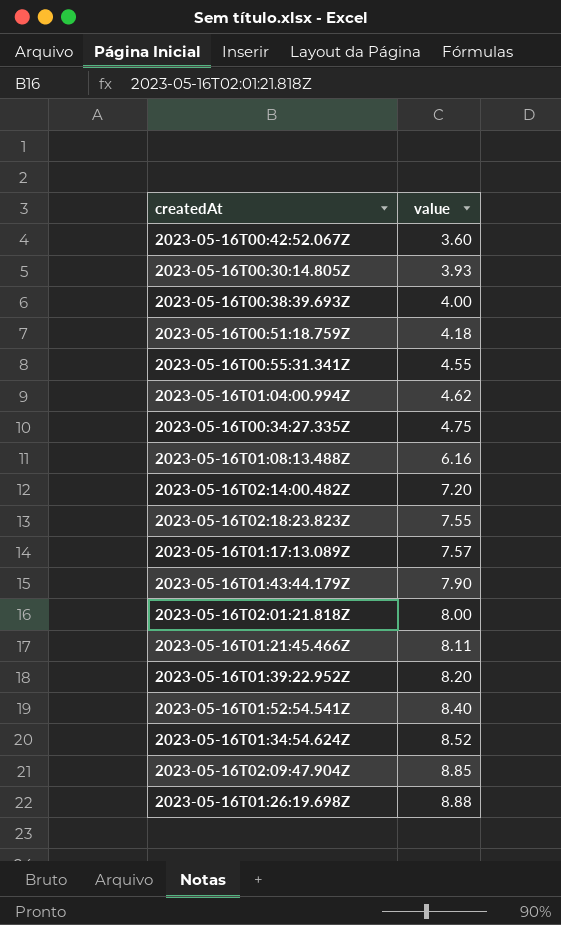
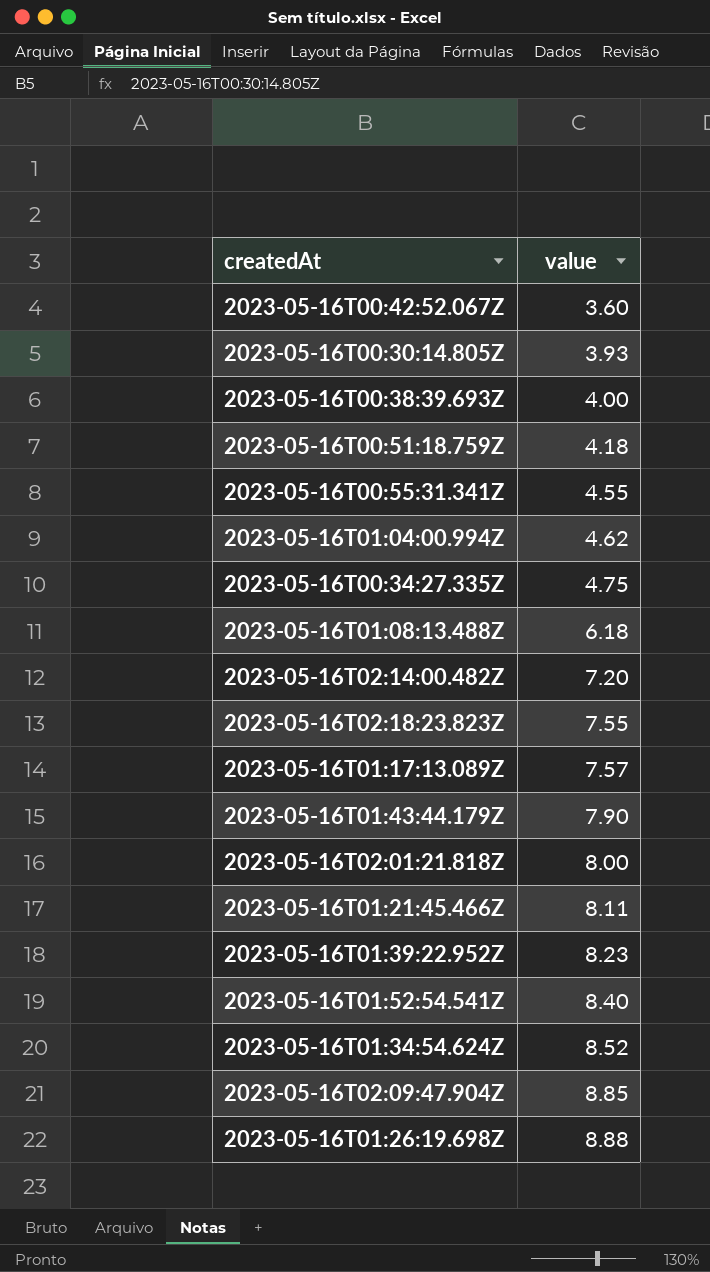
2023-05-16T01:08:13.488Z | value: 6.16 -> 6.18
2023-05-16T01:39:22.952Z | value: 8.20 -> 8.23

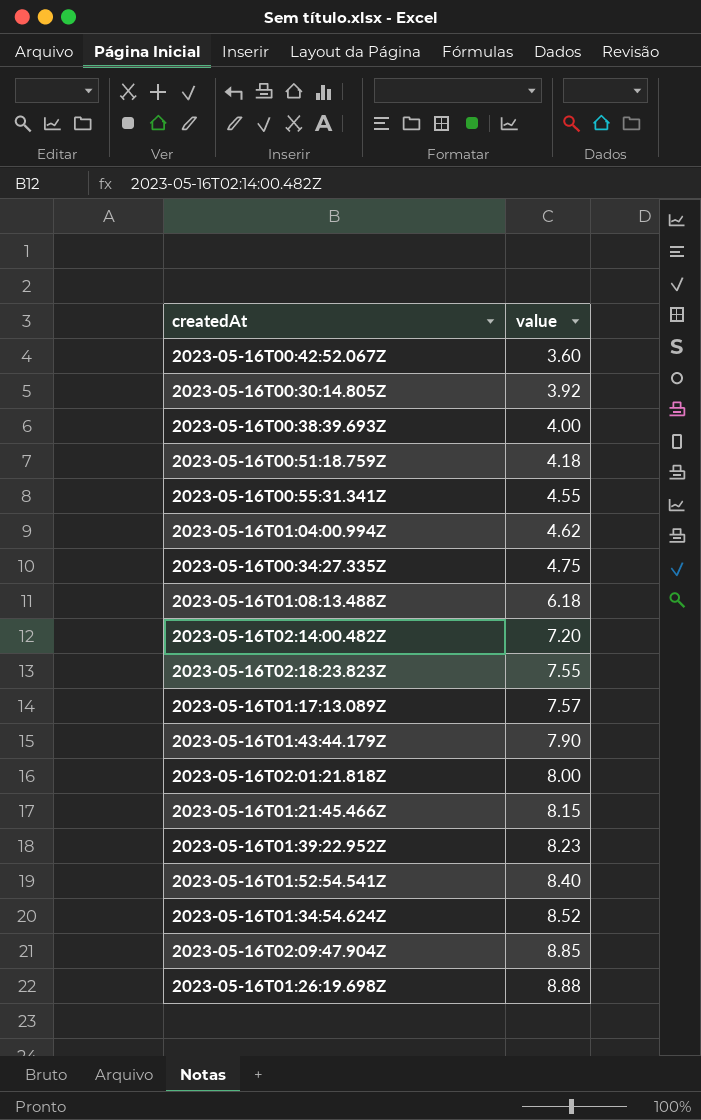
2023-05-16T00:30:14.805Z | value: 3.93 -> 3.92
2023-05-16T01:21:45.466Z | value: 8.11 -> 8.15

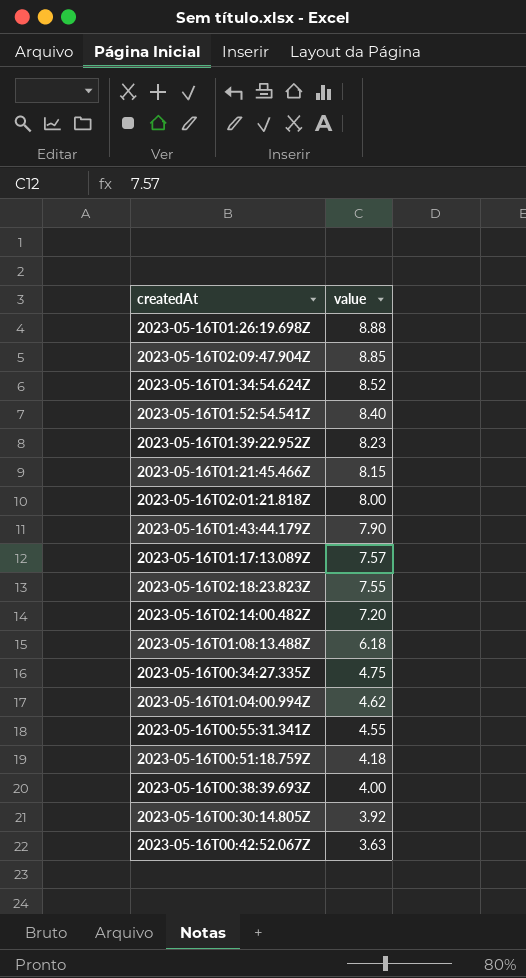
row order: value ascending -> value descending
2023-05-16T00:42:52.067Z | value: 3.60 -> 3.63

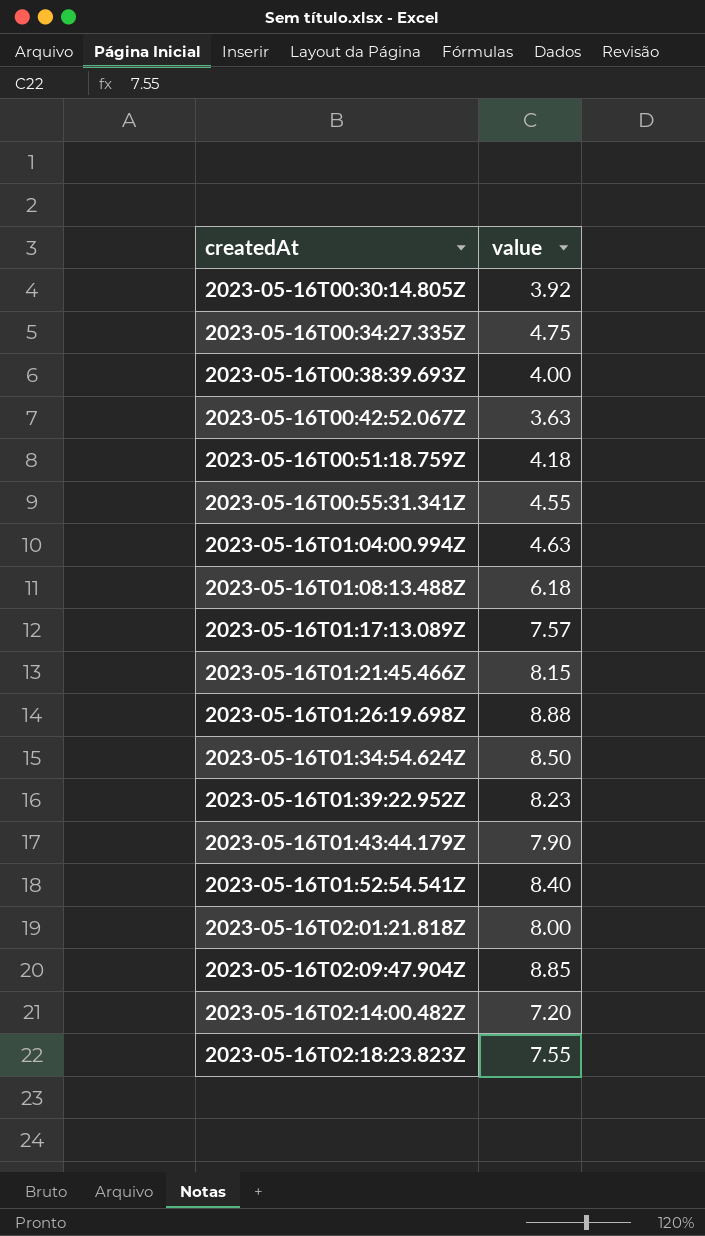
row order: value descending -> createdAt ascending
2023-05-16T01:04:00.994Z | value: 4.62 -> 4.63
2023-05-16T01:34:54.624Z | value: 8.52 -> 8.50

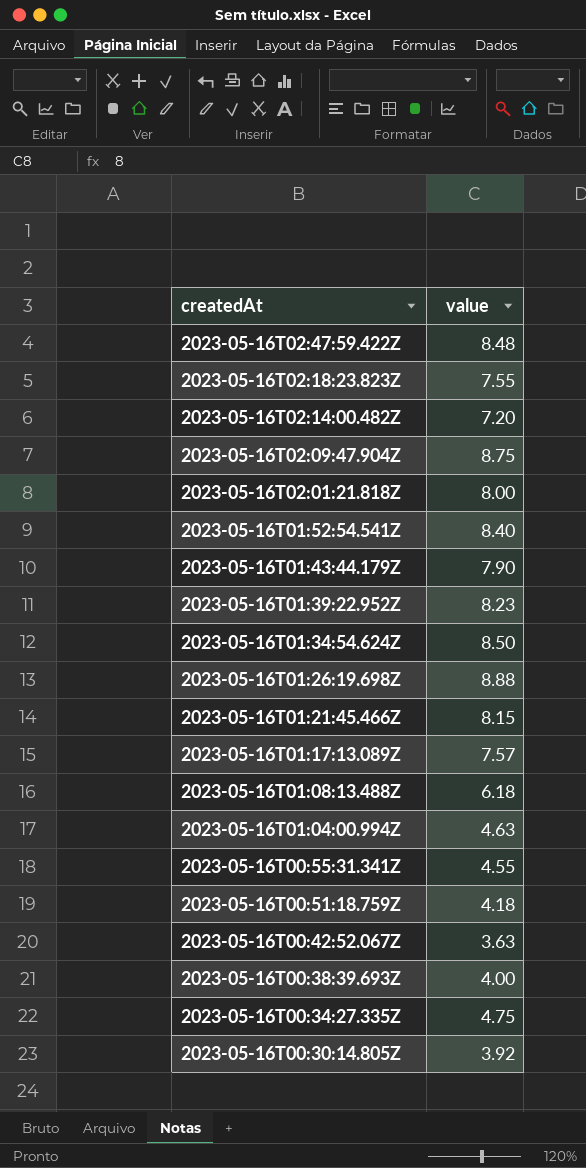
row order: createdAt ascending -> createdAt descending
row 2023-05-16T02:47:59.422Z: none -> 8.48
2023-05-16T02:09:47.904Z | value: 8.85 -> 8.75

